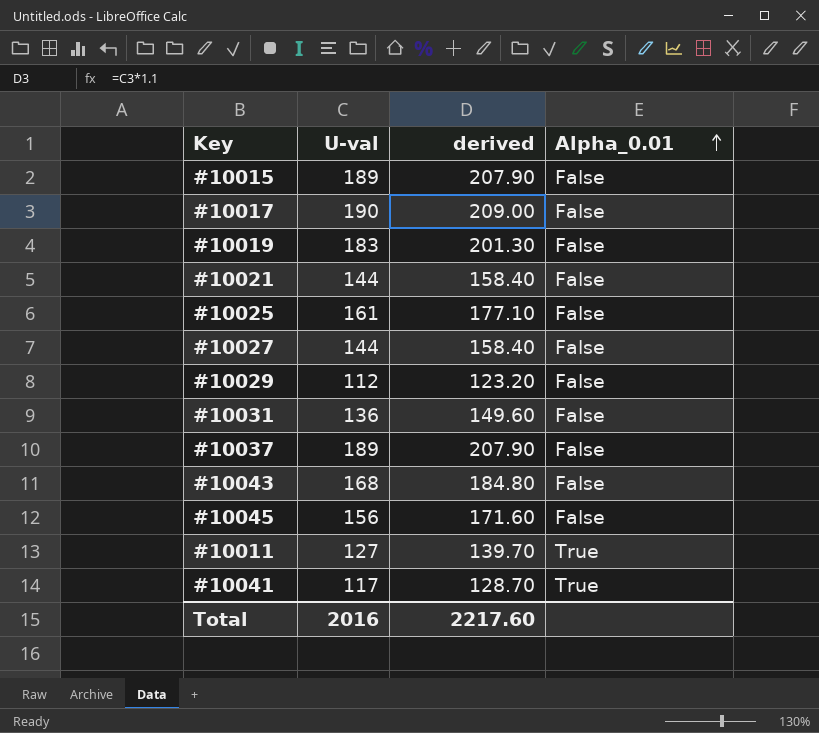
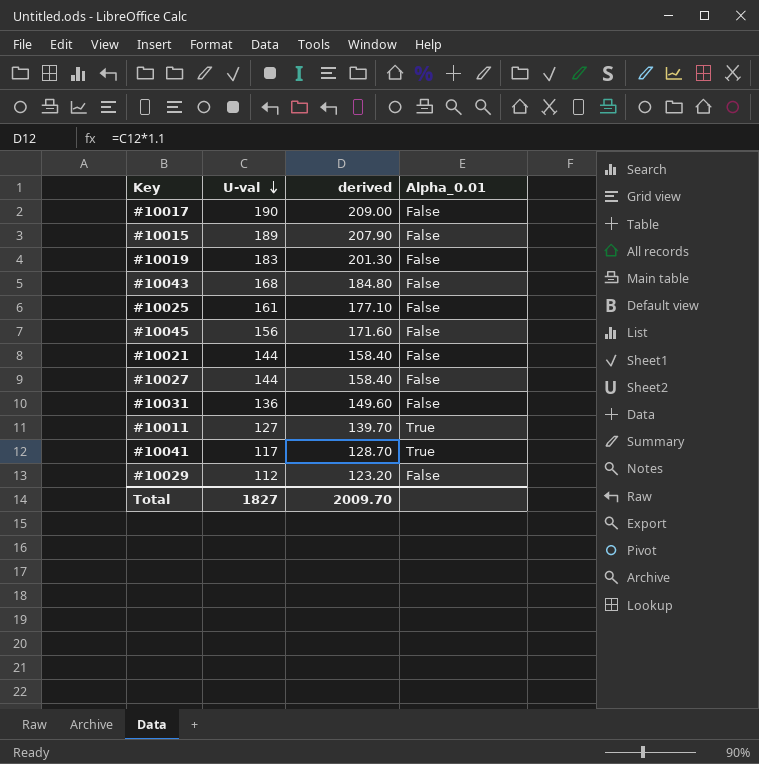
row order: Alpha_0.01 ascending -> U-val descending
row #10037: 189 | 207.90 | False -> none
Total | U-val: 2016 -> 1827
Total | derived: 2217.60 -> 2009.70

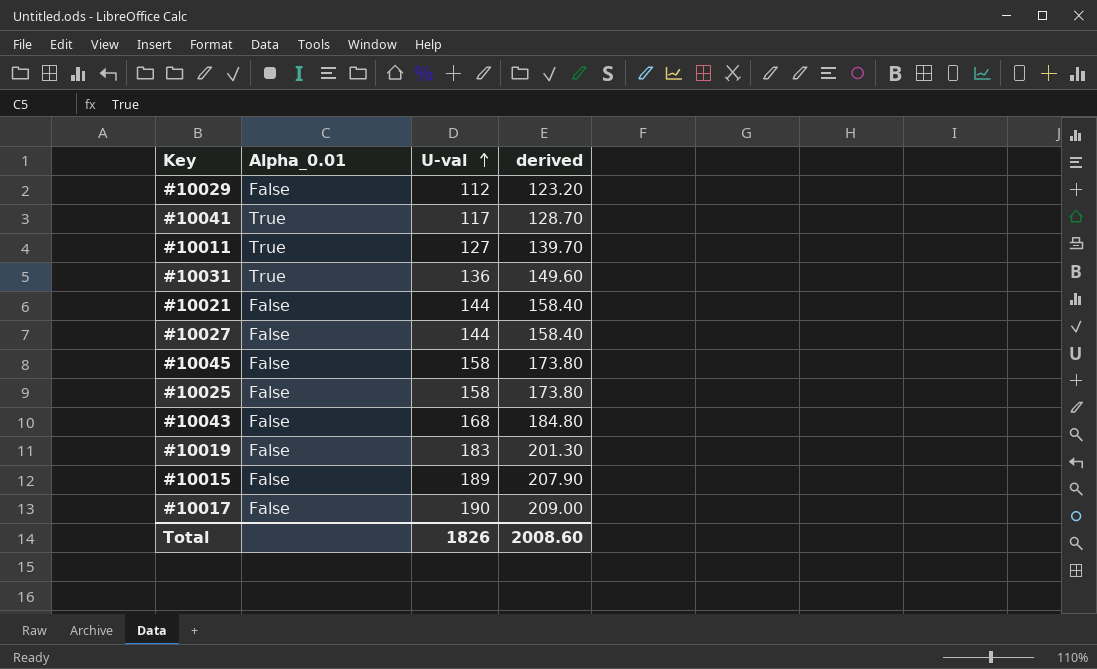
row order: U-val descending -> U-val ascending
column Alpha_0.01 | position: 4 -> 2
#10031 | Alpha_0.01: False -> True
#10045 | U-val: 156 -> 158
#10045 | derived: 171.60 -> 173.80
#10025 | U-val: 161 -> 158
#10025 | derived: 177.10 -> 173.80
Total | U-val: 1827 -> 1826
Total | derived: 2009.70 -> 2008.60

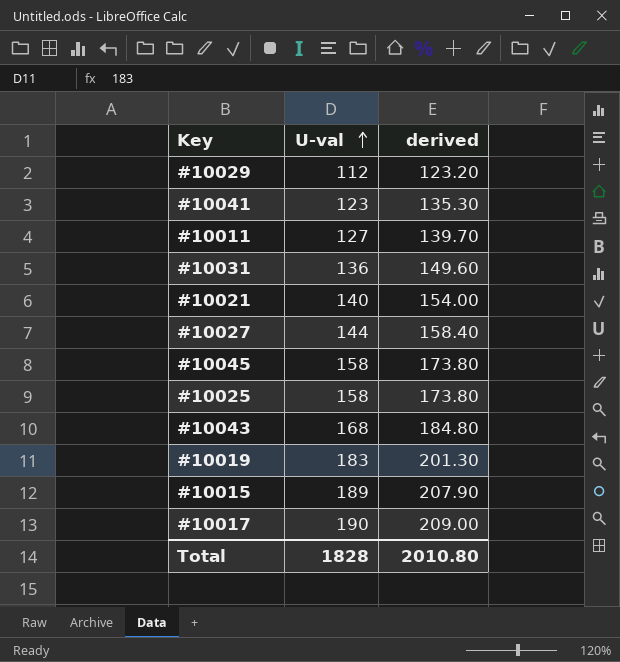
column Alpha_0.01 | position: 2 -> none
#10041 | U-val: 117 -> 123
#10041 | derived: 128.70 -> 135.30
#10021 | U-val: 144 -> 140
#10021 | derived: 158.40 -> 154.00
Total | U-val: 1826 -> 1828
Total | derived: 2008.60 -> 2010.80

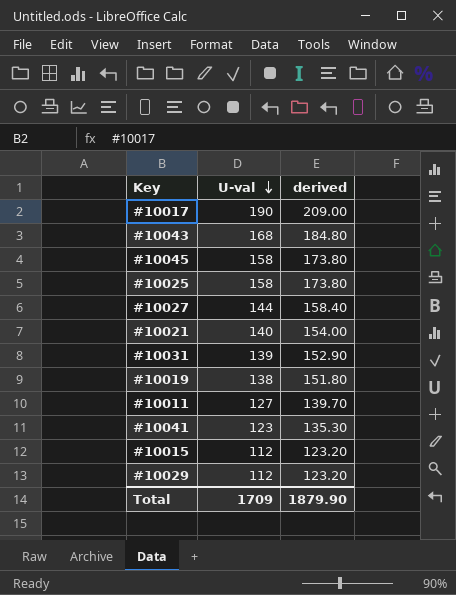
row order: U-val ascending -> U-val descending
#10031 | U-val: 136 -> 139
#10031 | derived: 149.60 -> 152.90
#10019 | U-val: 183 -> 138
#10019 | derived: 201.30 -> 151.80
#10015 | U-val: 189 -> 112
#10015 | derived: 207.90 -> 123.20
Total | U-val: 1828 -> 1709
Total | derived: 2010.80 -> 1879.90

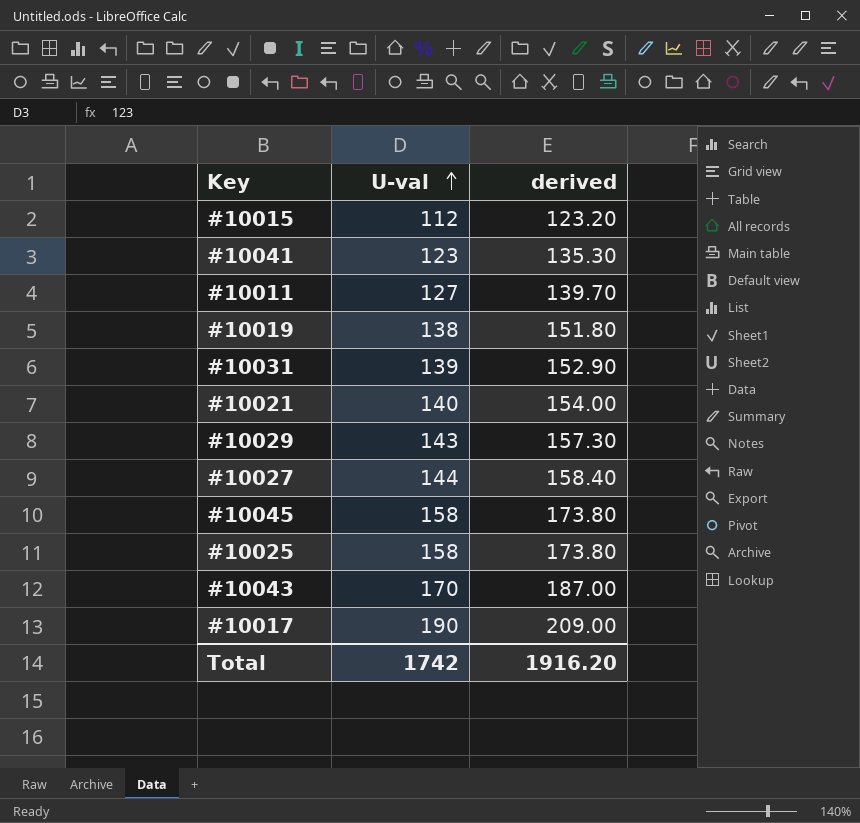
row order: U-val descending -> U-val ascending
#10029 | U-val: 112 -> 143
#10029 | derived: 123.20 -> 157.30
#10043 | U-val: 168 -> 170
#10043 | derived: 184.80 -> 187.00
Total | U-val: 1709 -> 1742
Total | derived: 1879.90 -> 1916.20

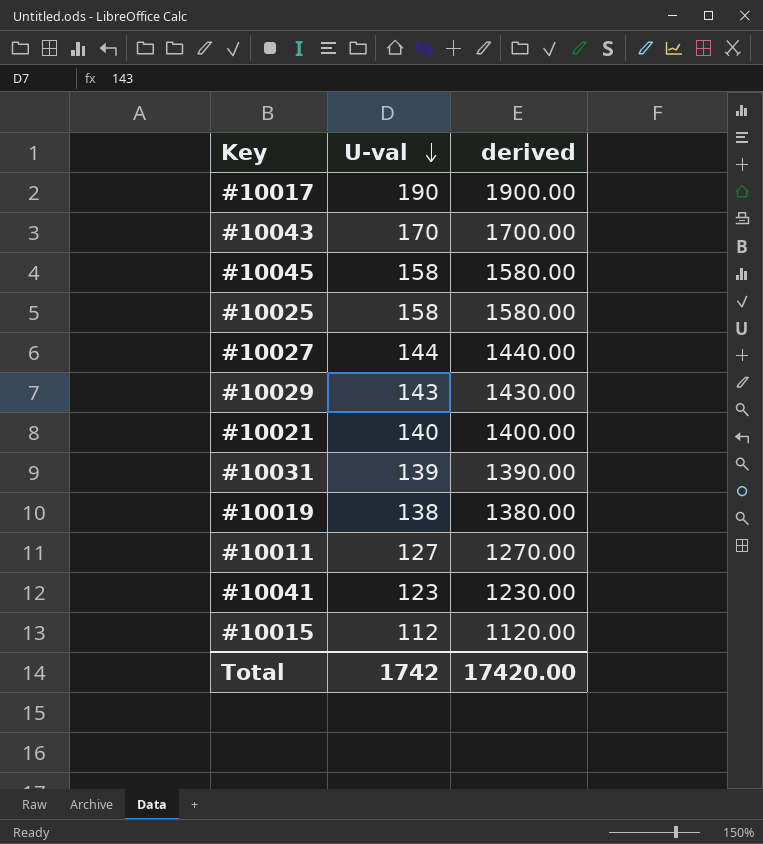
row order: U-val ascending -> U-val descending
column derived | formula: [U-val] * 1.1 -> [U-val] * 10
Total | derived: 1916.20 -> 17420.00

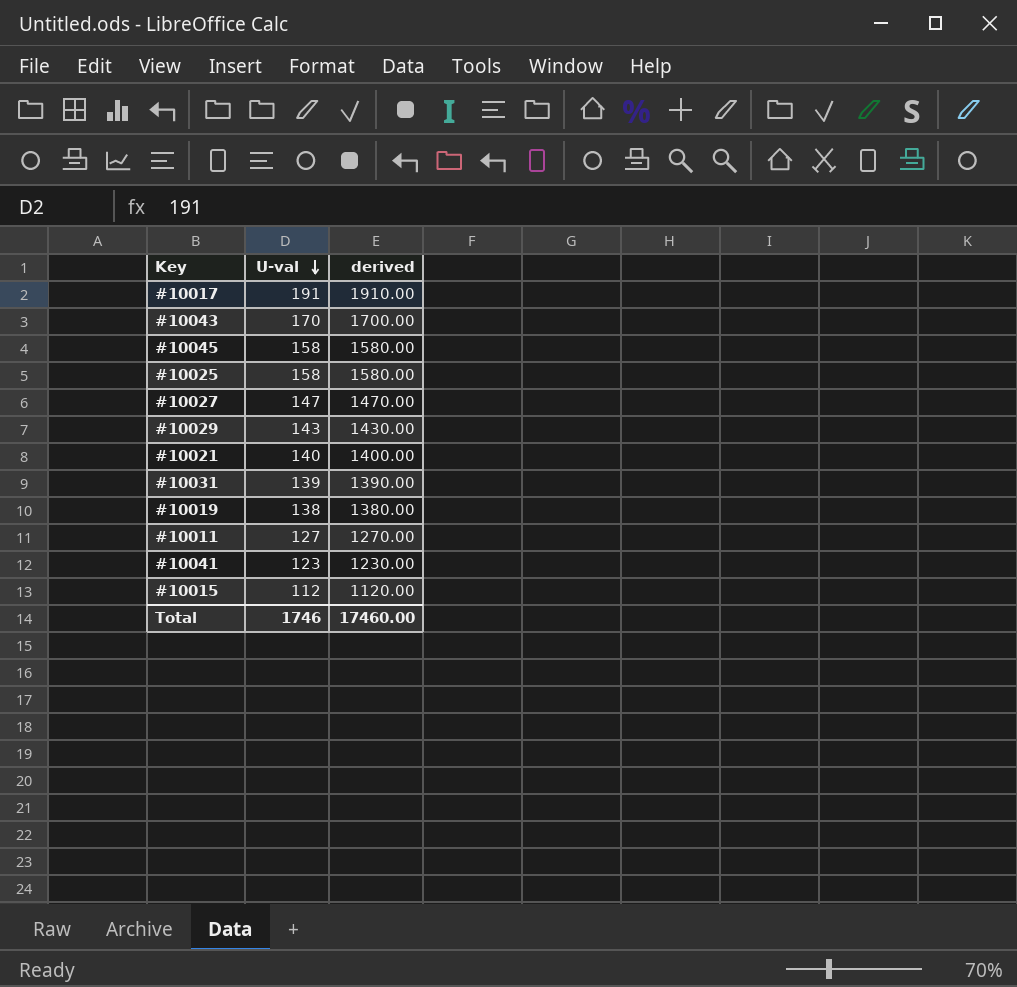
#10017 | U-val: 190 -> 191
#10017 | derived: 1900.00 -> 1910.00
#10027 | U-val: 144 -> 147
#10027 | derived: 1440.00 -> 1470.00
Total | U-val: 1742 -> 1746
Total | derived: 17420.00 -> 17460.00

